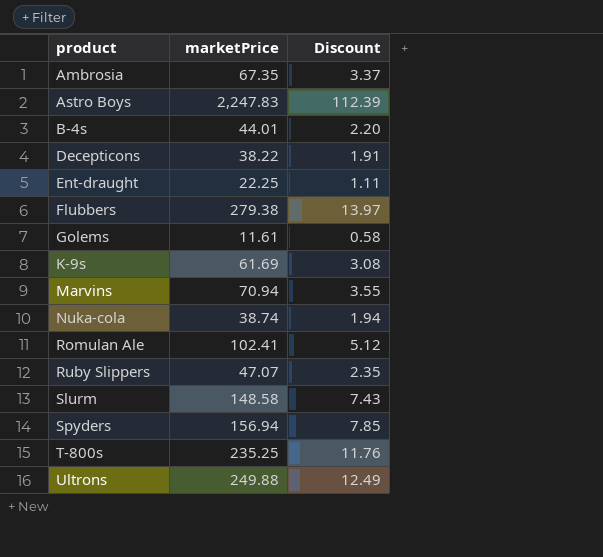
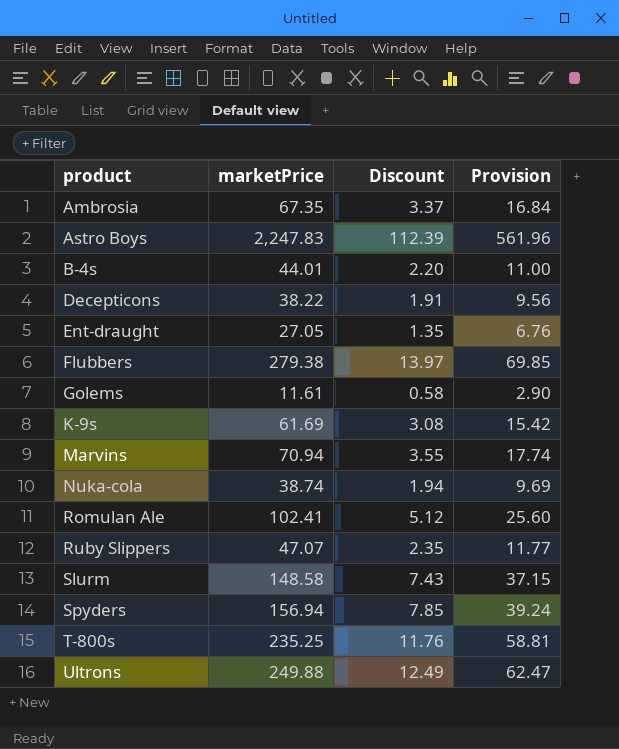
column Provision | formula: none -> [marketPrice] * 0.25
Ent-draught | marketPrice: 22.25 -> 27.05
Ent-draught | Discount: 1.11 -> 1.35

